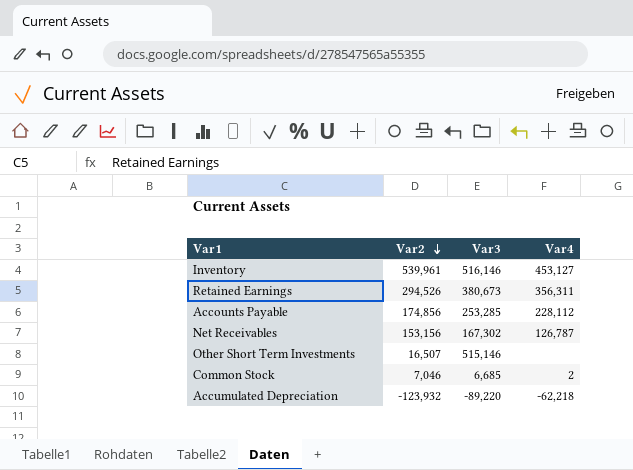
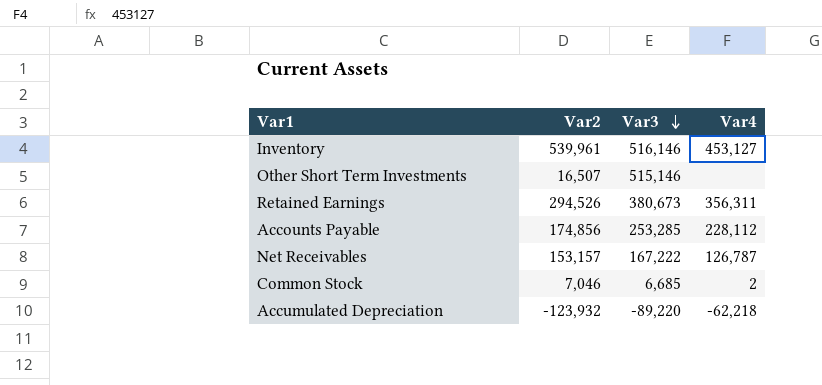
row order: Var2 descending -> Var3 descending
Net Receivables | Var2: 153,156 -> 153,157
Net Receivables | Var3: 167,302 -> 167,222

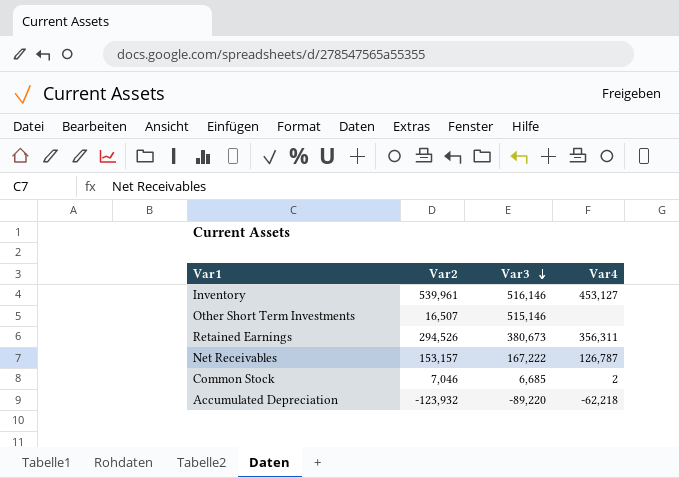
row Accounts Payable: 174,856 | 253,285 | 228,112 -> none

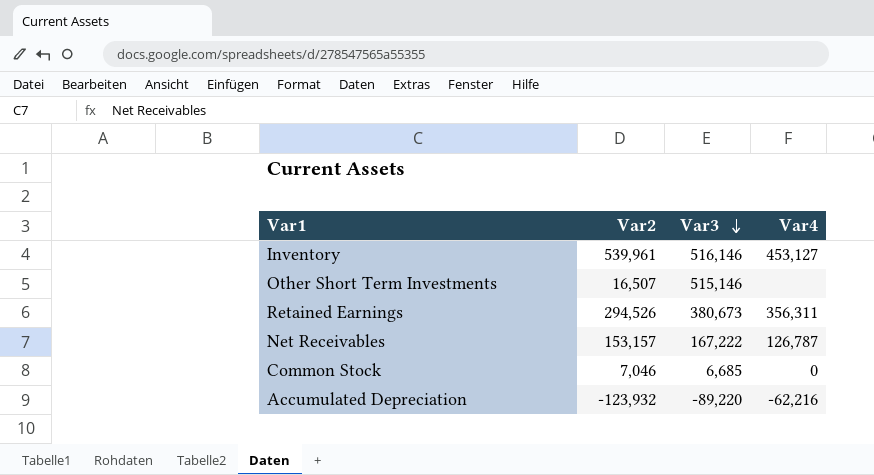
Common Stock | Var4: 2 -> 0
Accumulated Depreciation | Var4: -62,218 -> -62,216

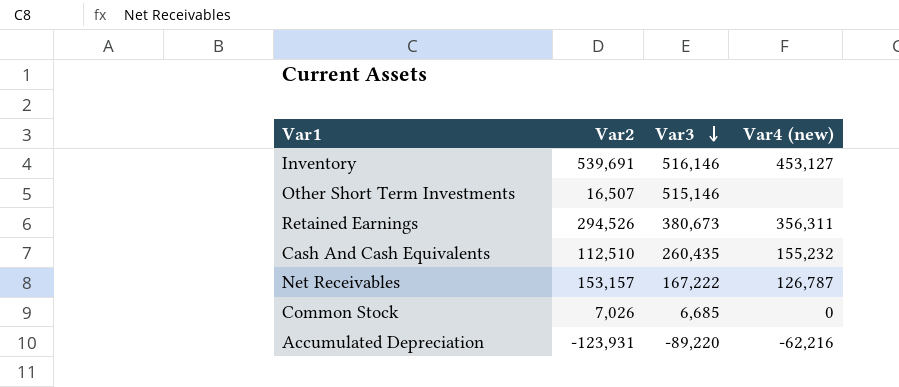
column name: Var4 -> Var4 (new)
Inventory | Var2: 539,961 -> 539,691
row Cash And Cash Equivalents: none -> 112,510 | 260,435 | 155,232
Common Stock | Var2: 7,046 -> 7,026
Accumulated Depreciation | Var2: -123,932 -> -123,931

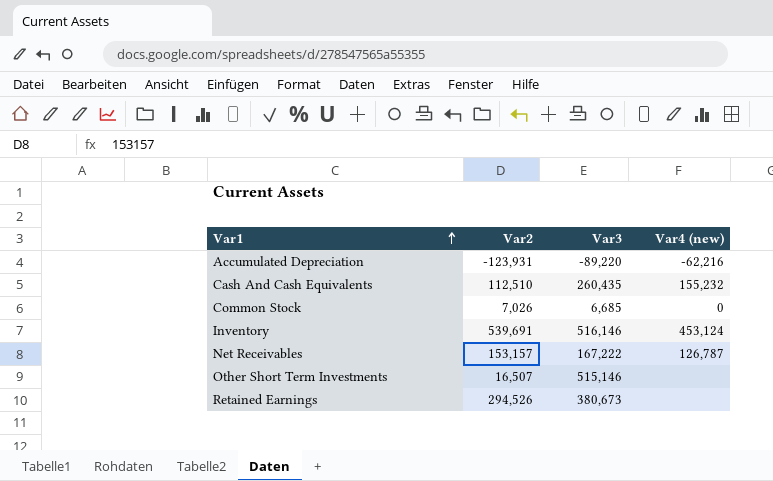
row order: Var3 descending -> Var1 ascending
Inventory | Var4 (new): 453,127 -> 453,124
Retained Earnings | Var4 (new): 356,311 -> none

